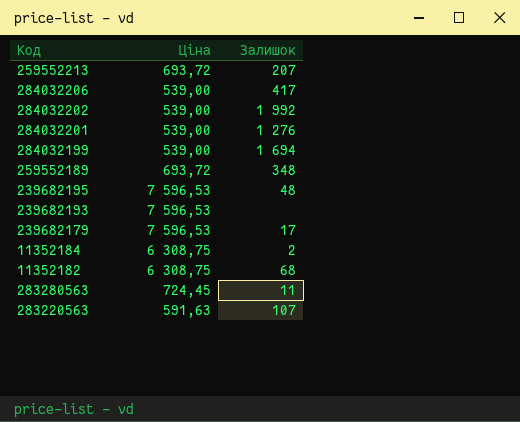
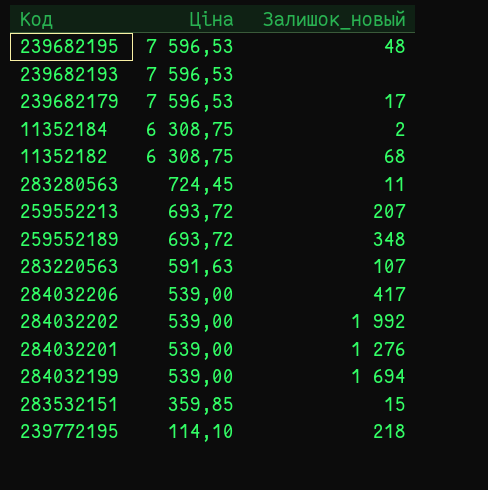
row order: none -> Ціна descending
column name: Залишок -> Залишок_новый
row 283532151: none -> 359,85 | 15
row 239772195: none -> 114,10 | 218

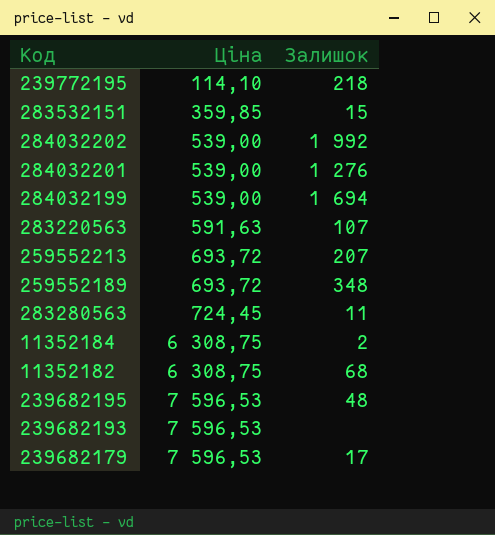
row order: Ціна descending -> Ціна ascending
column name: Залишок_новый -> Залишок
row 284032206: 539,00 | 417 -> none

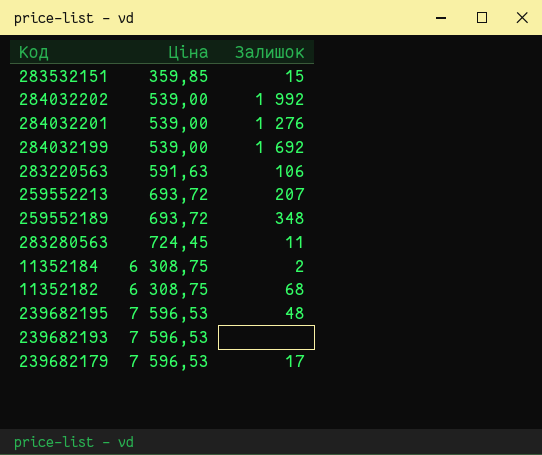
row 239772195: 114,10 | 218 -> none
284032199 | Залишок: 1 694 -> 1 692
283220563 | Залишок: 107 -> 106

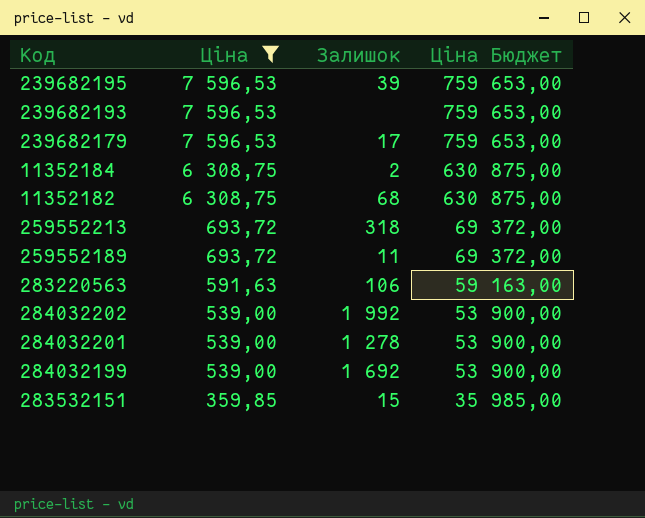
filter: none -> Ціна != 724,45
row order: Ціна ascending -> Ціна descending
column Ціна Бюджет | formula: none -> [Ціна] * 100
239682195 | Залишок: 48 -> 39
259552213 | Залишок: 207 -> 318
259552189 | Залишок: 348 -> 11
284032201 | Залишок: 1 276 -> 1 278

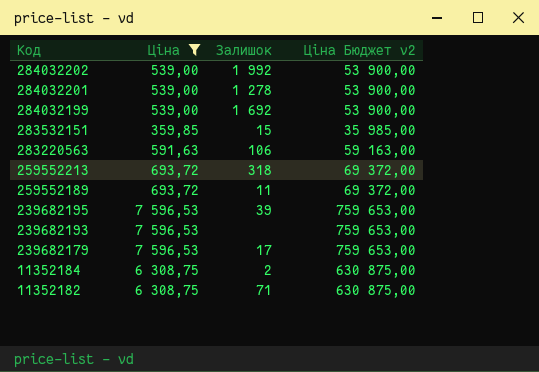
row order: Ціна descending -> Код descending
column name: Ціна Бюджет -> Ціна Бюджет v2
11352182 | Залишок: 68 -> 71

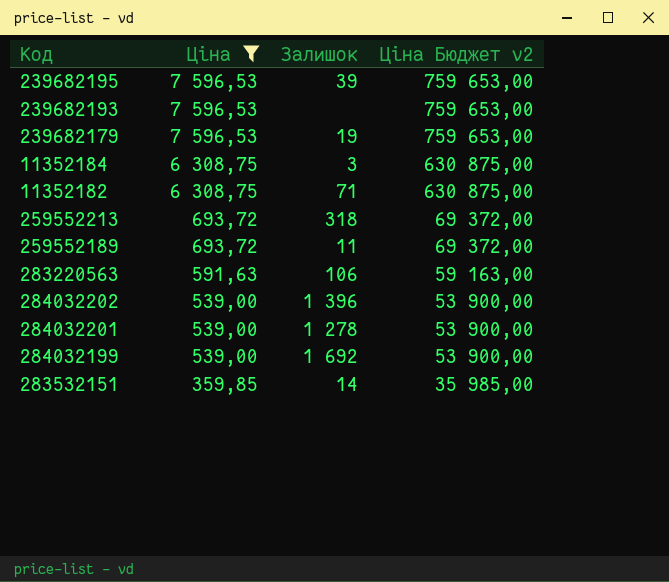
row order: Код descending -> Ціна descending
239682179 | Залишок: 17 -> 19
11352184 | Залишок: 2 -> 3
284032202 | Залишок: 1 992 -> 1 396
283532151 | Залишок: 15 -> 14

